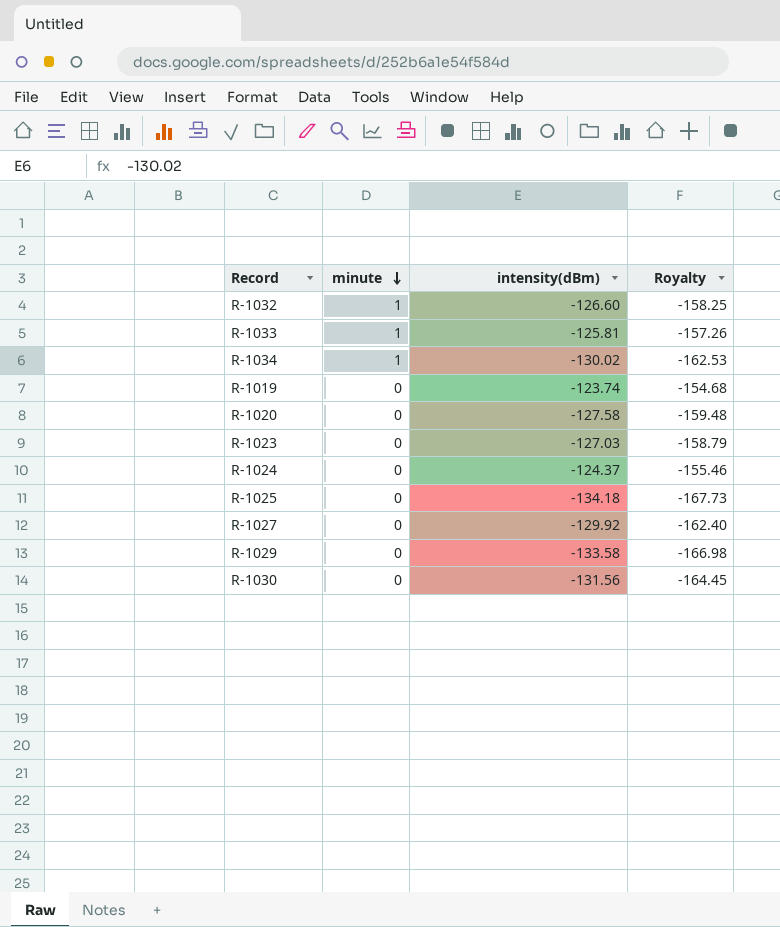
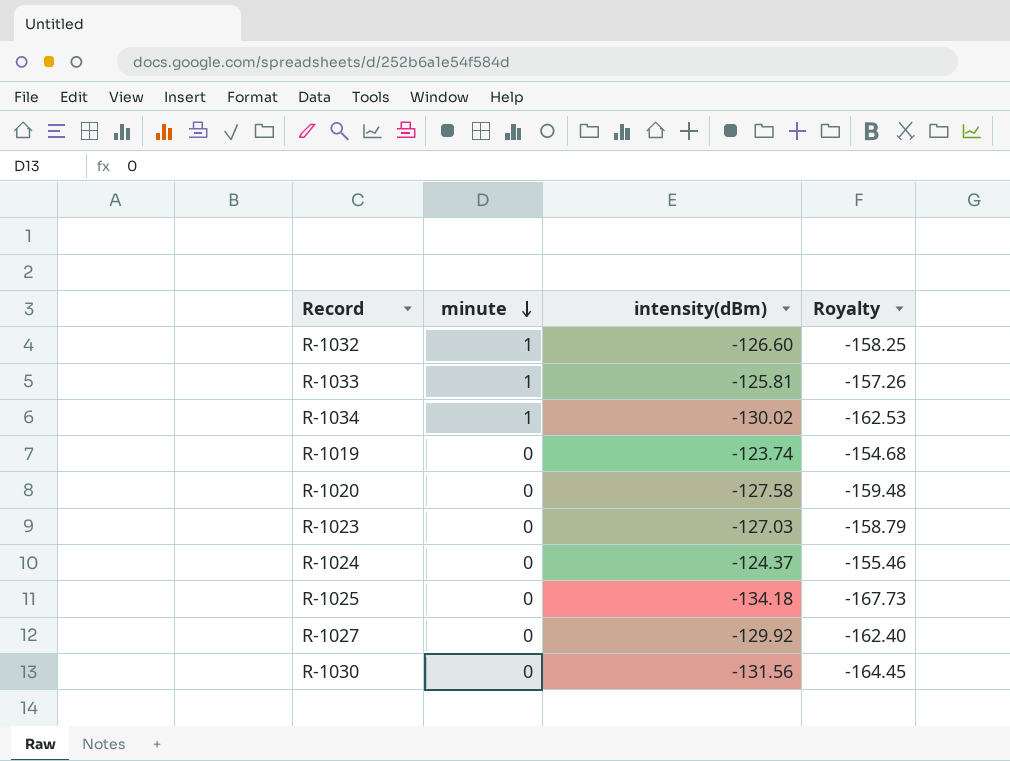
row R-1029: 0 | -133.58 | -166.98 -> none

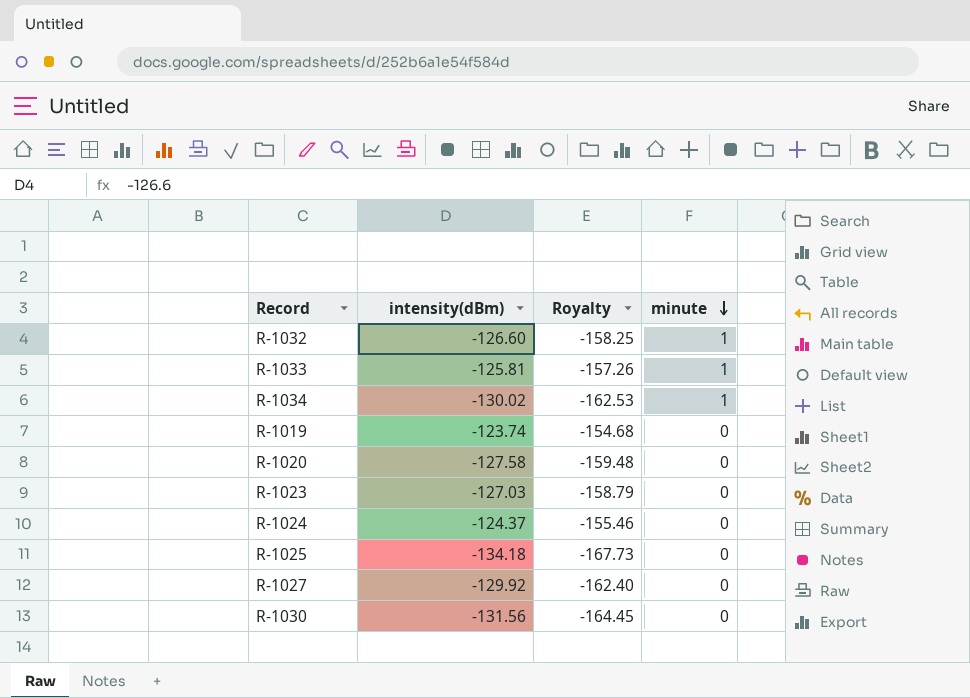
column minute | position: 2 -> 4

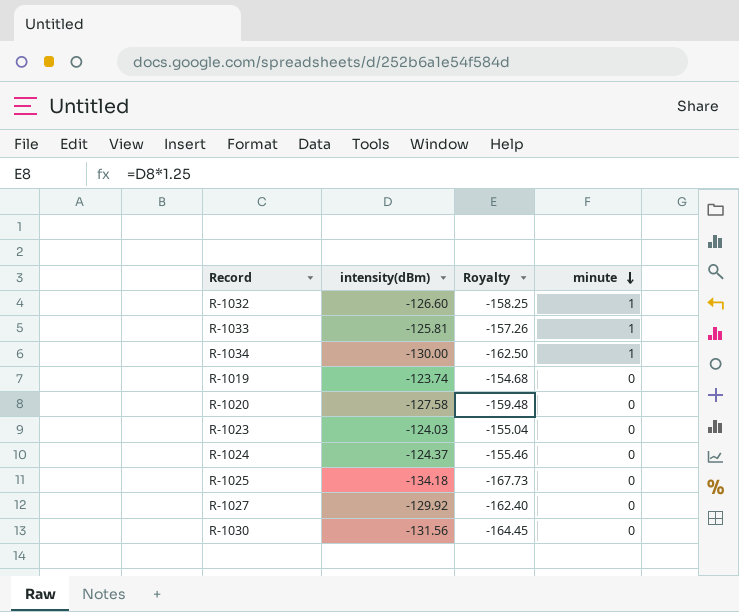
R-1034 | intensity(dBm): -130.02 -> -130.00
R-1034 | Royalty: -162.53 -> -162.50
R-1023 | intensity(dBm): -127.03 -> -124.03
R-1023 | Royalty: -158.79 -> -155.04

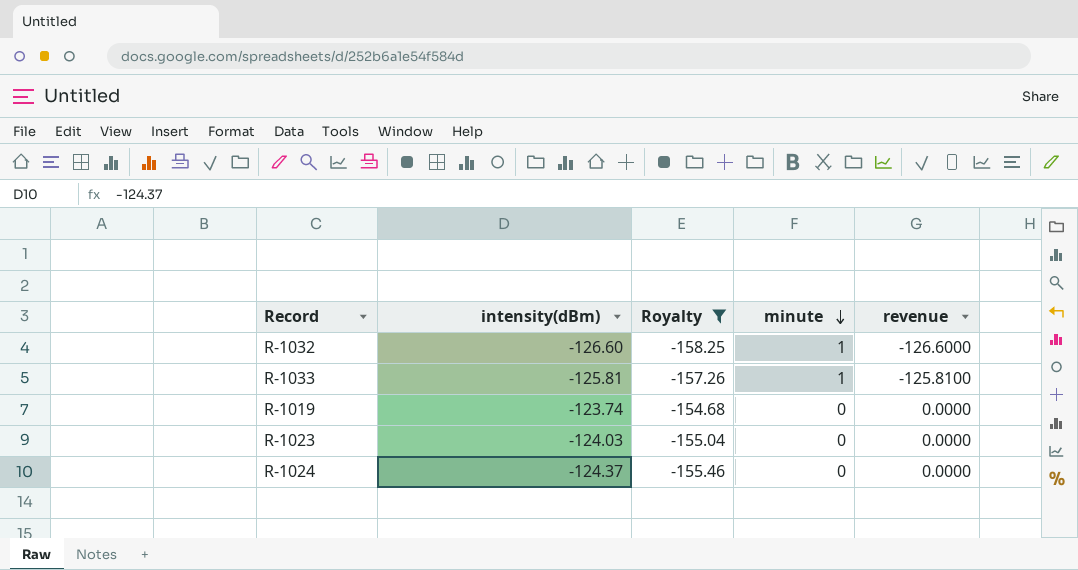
filter: none -> Royalty >= -158.25
column revenue | formula: none -> [intensity(dBm)] * [minute]

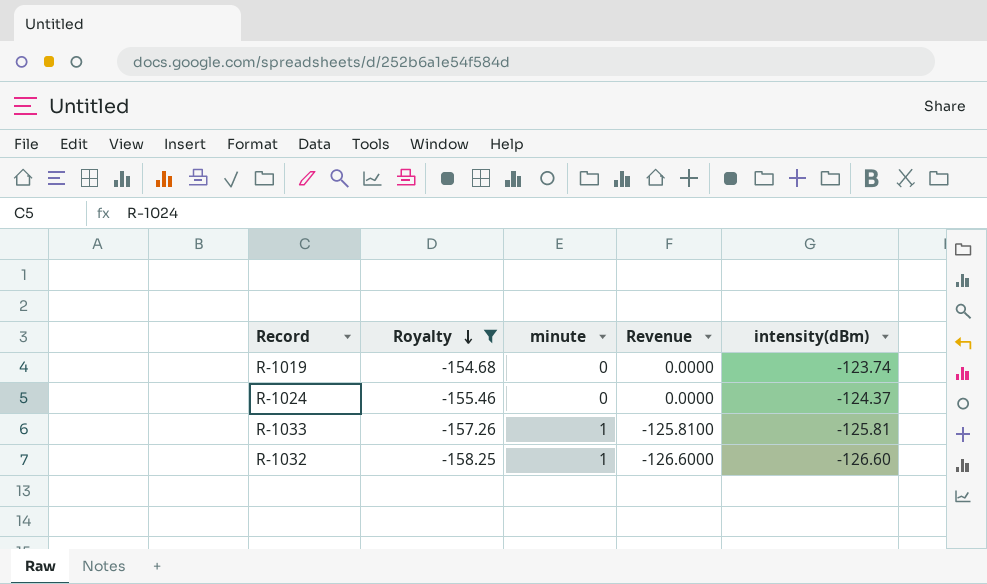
row order: minute descending -> Royalty descending
column name: revenue -> Revenue
column intensity(dBm) | position: 2 -> 5
row R-1023: -124.03 | -155.04 | 0 | 0.0000 -> none

